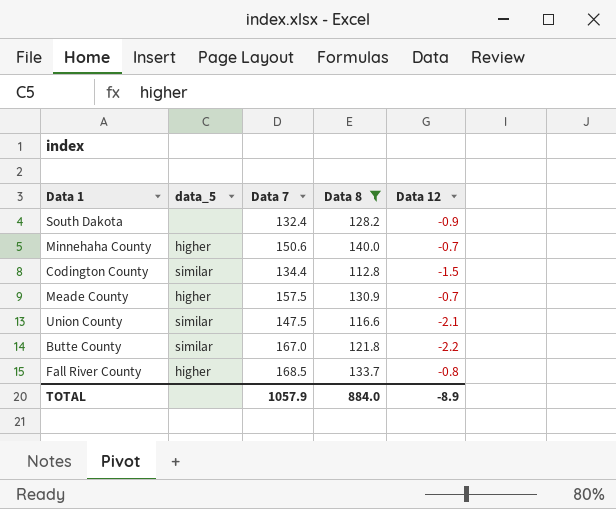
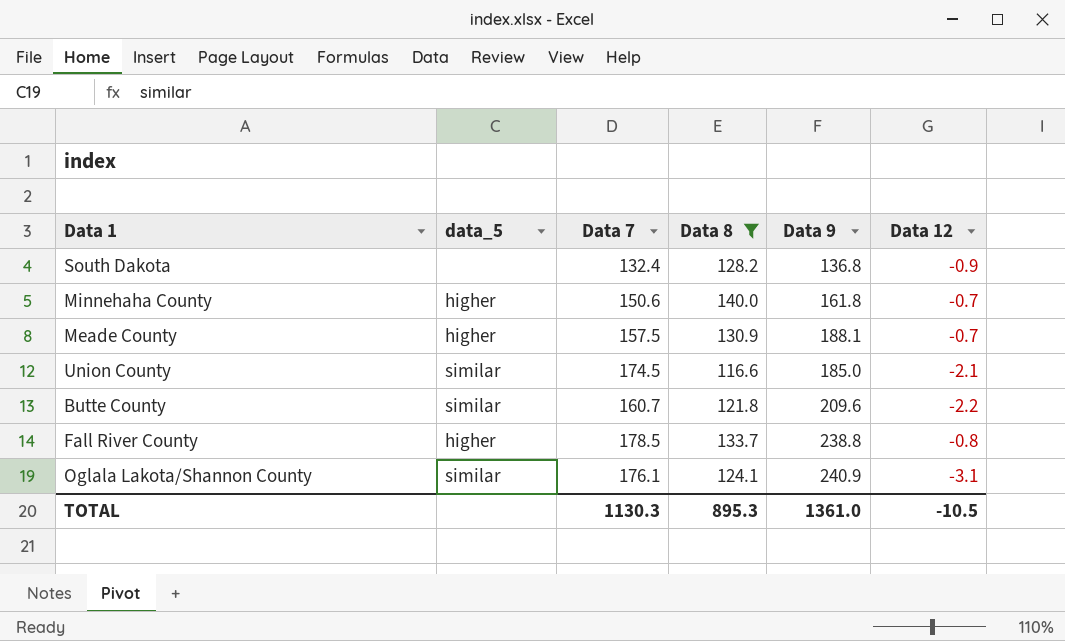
column Data 9 | position: none -> 5
row Codington County: similar | 134.4 | 112.8 | -1.5 -> none
Union County | Data 7: 147.5 -> 174.5
Butte County | Data 7: 167.0 -> 160.7
Fall River County | Data 7: 168.5 -> 178.5
row Oglala Lakota/Shannon County: none -> similar | 176.1 | 124.1 | 240.9 | -3.1
TOTAL | Data 7: 1057.9 -> 1130.3
TOTAL | Data 8: 884.0 -> 895.3
TOTAL | Data 12: -8.9 -> -10.5

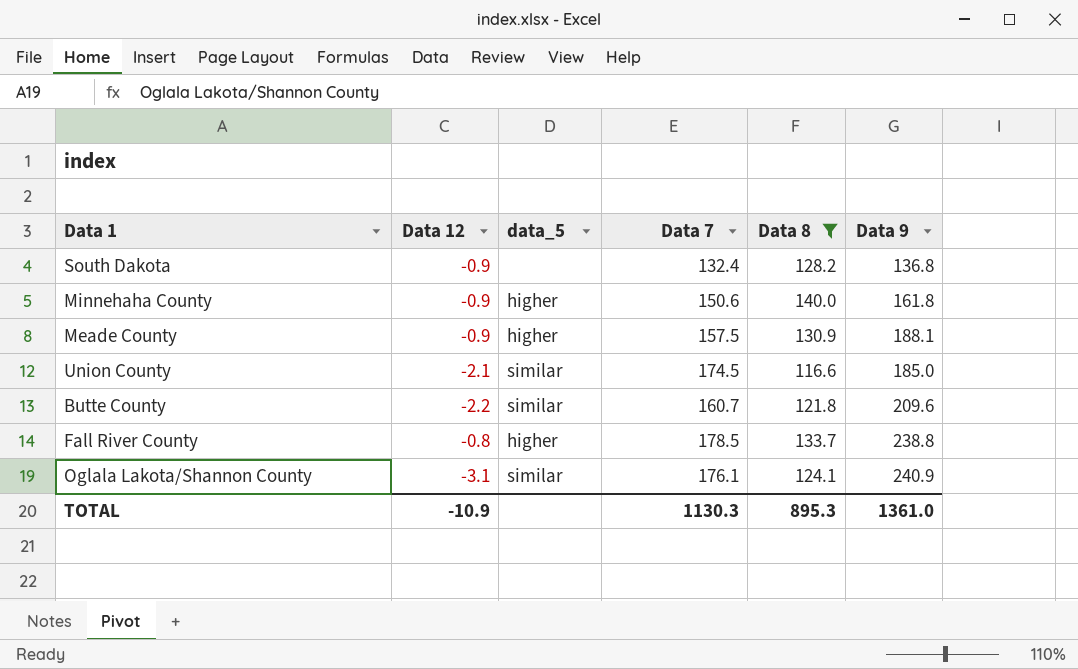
column Data 12 | position: 6 -> 2
Minnehaha County | Data 12: -0.7 -> -0.9
Meade County | Data 12: -0.7 -> -0.9
TOTAL | Data 12: -10.5 -> -10.9

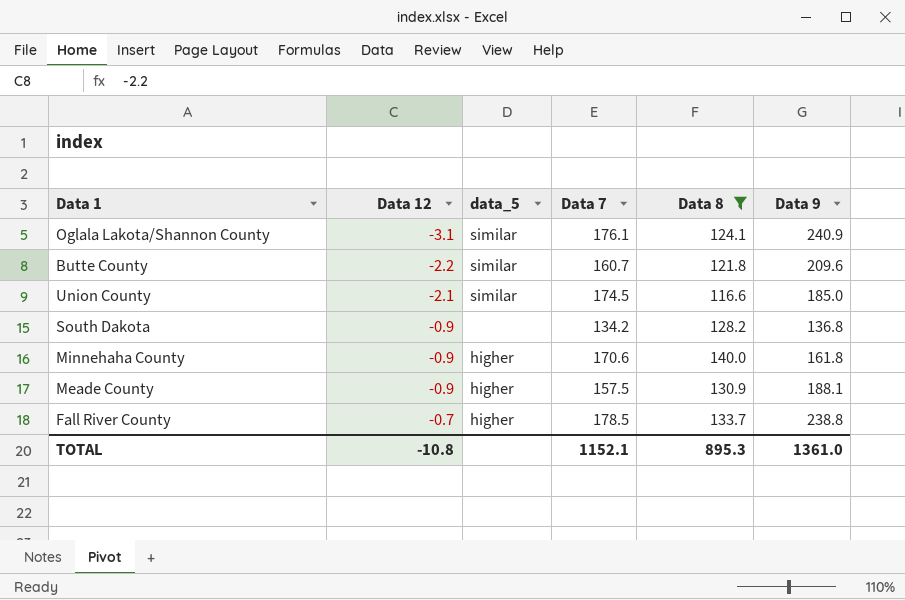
row order: none -> Data 12 ascending
South Dakota | Data 7: 132.4 -> 134.2
Minnehaha County | Data 7: 150.6 -> 170.6
Fall River County | Data 12: -0.8 -> -0.7
TOTAL | Data 12: -10.9 -> -10.8
TOTAL | Data 7: 1130.3 -> 1152.1

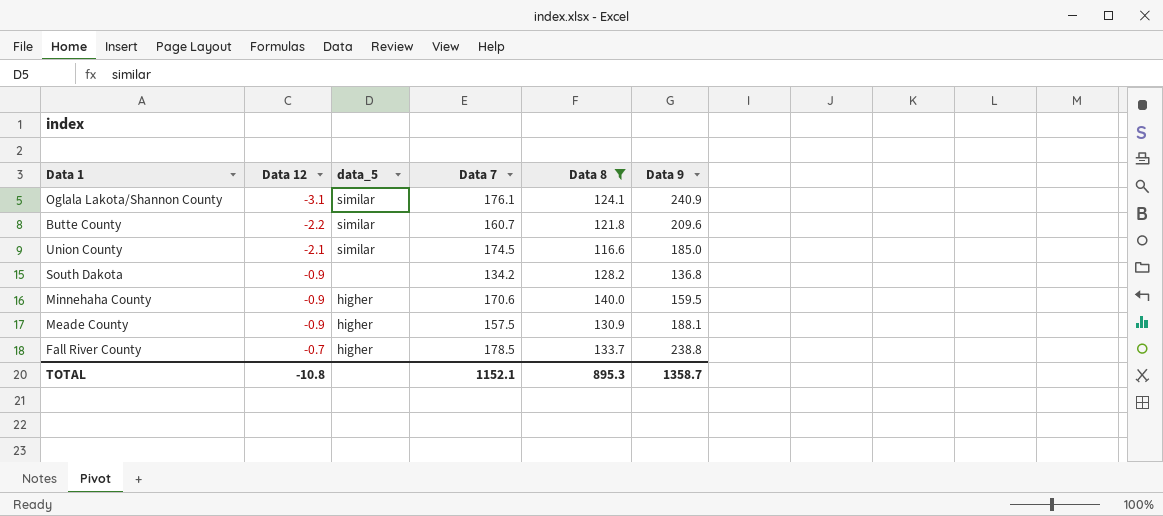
Minnehaha County | Data 9: 161.8 -> 159.5
TOTAL | Data 9: 1361.0 -> 1358.7

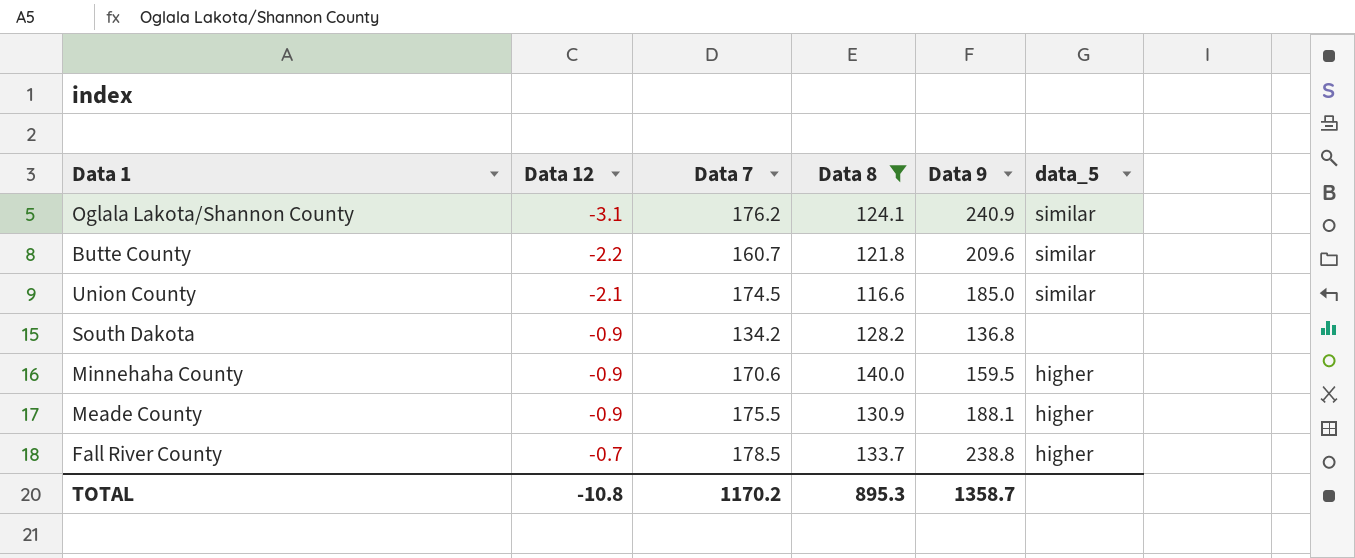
column data_5 | position: 3 -> 6
Oglala Lakota/Shannon County | Data 7: 176.1 -> 176.2
Meade County | Data 7: 157.5 -> 175.5
TOTAL | Data 7: 1152.1 -> 1170.2

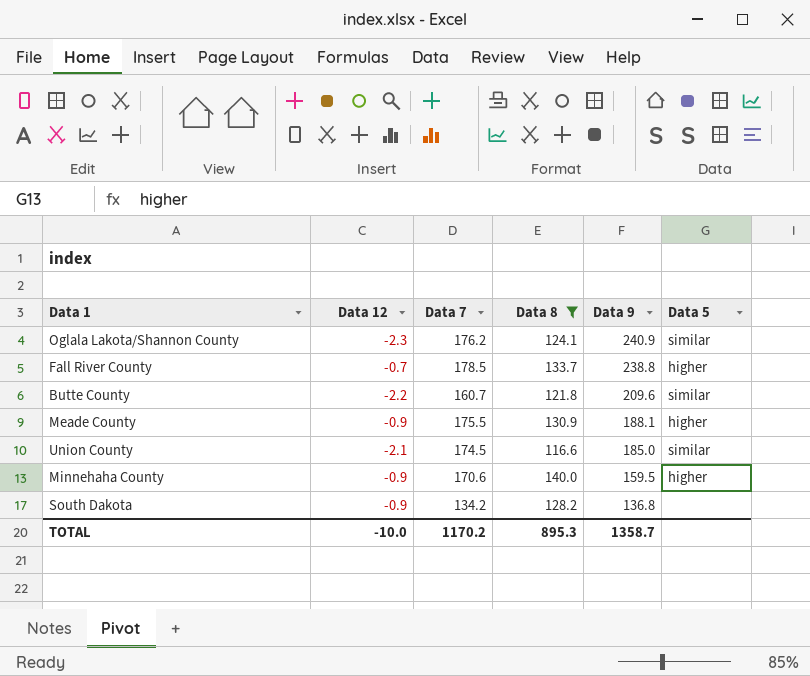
row order: Data 12 ascending -> Data 9 descending
column name: data_5 -> Data 5
Oglala Lakota/Shannon County | Data 12: -3.1 -> -2.3
TOTAL | Data 12: -10.8 -> -10.0

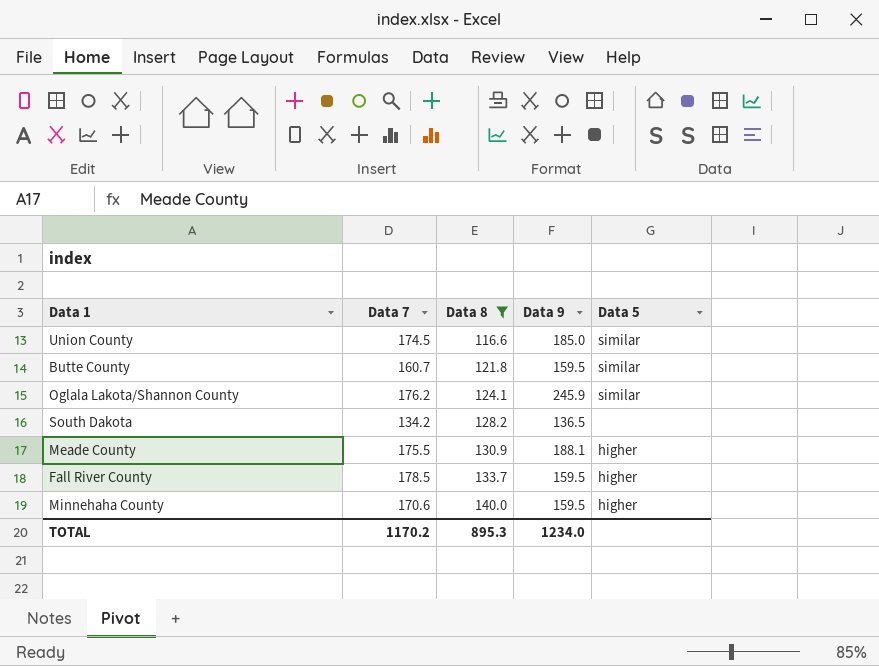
row order: Data 9 descending -> Data 8 ascending
column Data 12 | position: 2 -> none
Butte County | Data 9: 209.6 -> 159.5
Oglala Lakota/Shannon County | Data 9: 240.9 -> 245.9
South Dakota | Data 9: 136.8 -> 136.5
Fall River County | Data 9: 238.8 -> 159.5
TOTAL | Data 9: 1358.7 -> 1234.0

